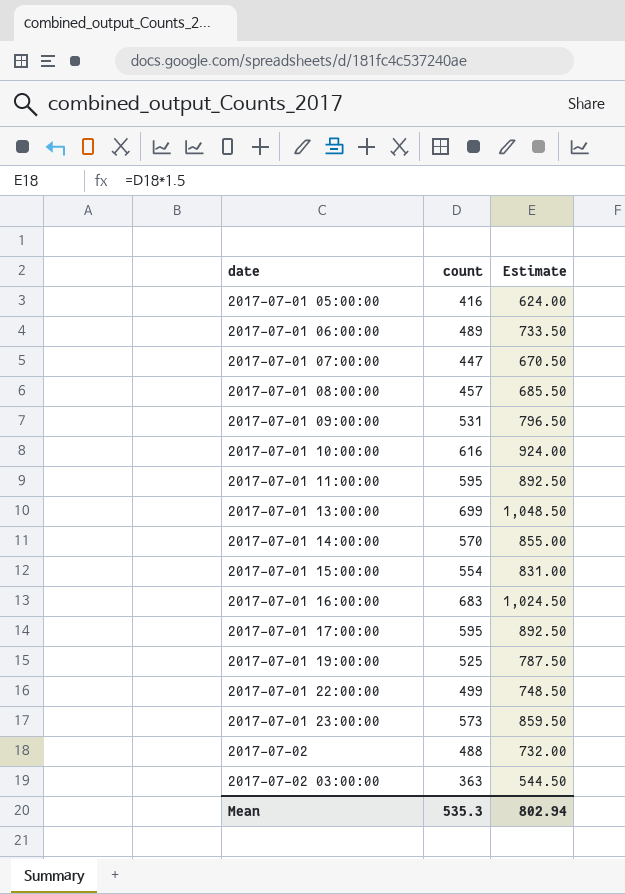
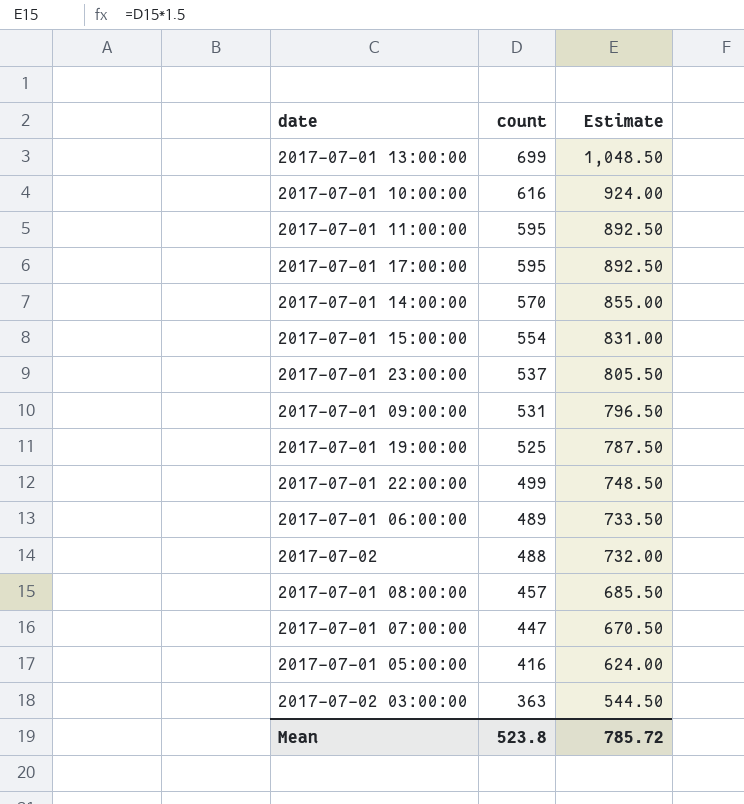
row order: date ascending -> count descending
row 2017-07-01 16:00:00: 683 | 1,024.50 -> none
2017-07-01 23:00:00 | count: 573 -> 537
2017-07-01 23:00:00 | Estimate: 859.50 -> 805.50
Mean | count: 535.3 -> 523.8
Mean | Estimate: 802.94 -> 785.72

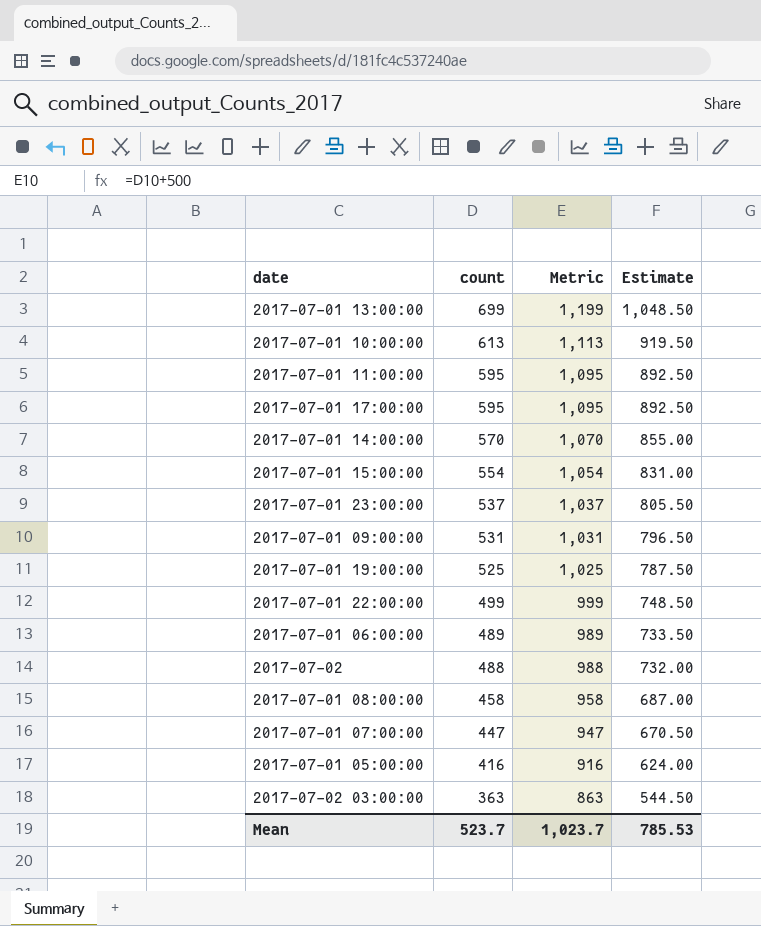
column Metric | formula: none -> [count] + 500
2017-07-01 10:00:00 | count: 616 -> 613
2017-07-01 10:00:00 | Estimate: 924.00 -> 919.50
2017-07-01 08:00:00 | count: 457 -> 458
2017-07-01 08:00:00 | Estimate: 685.50 -> 687.00
Mean | count: 523.8 -> 523.7
Mean | Estimate: 785.72 -> 785.53

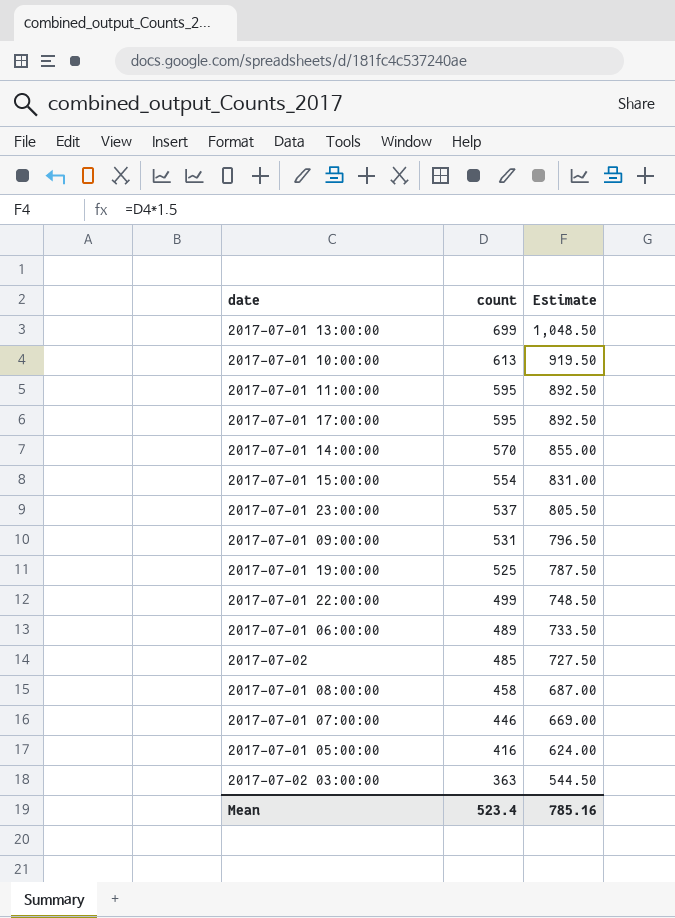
column Metric | formula: [count] + 500 -> none
2017-07-02 | count: 488 -> 485
2017-07-02 | Estimate: 732.00 -> 727.50
2017-07-01 07:00:00 | count: 447 -> 446
2017-07-01 07:00:00 | Estimate: 670.50 -> 669.00
Mean | count: 523.7 -> 523.4
Mean | Estimate: 785.53 -> 785.16

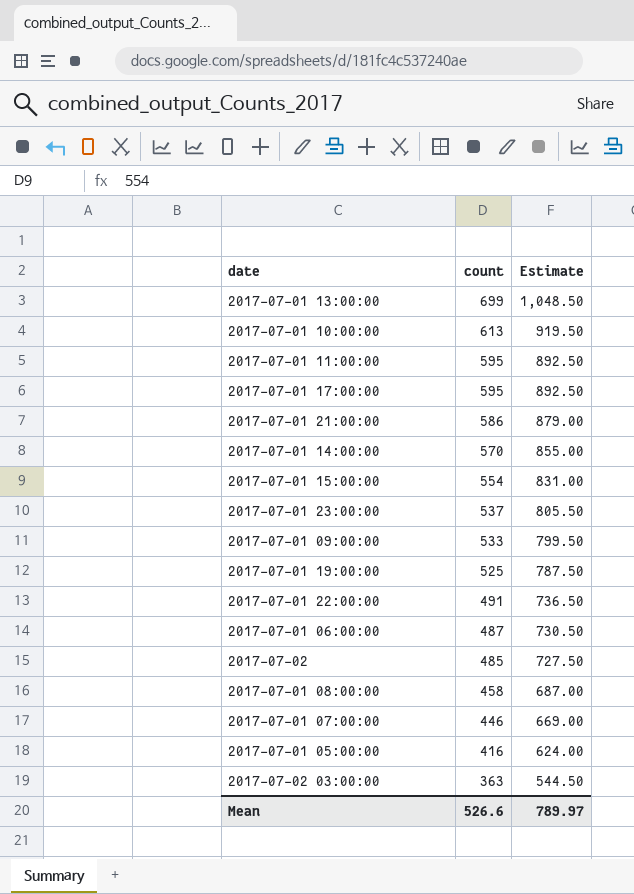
row 2017-07-01 21:00:00: none -> 586 | 879.00
2017-07-01 09:00:00 | count: 531 -> 533
2017-07-01 09:00:00 | Estimate: 796.50 -> 799.50
2017-07-01 22:00:00 | count: 499 -> 491
2017-07-01 22:00:00 | Estimate: 748.50 -> 736.50
2017-07-01 06:00:00 | count: 489 -> 487
2017-07-01 06:00:00 | Estimate: 733.50 -> 730.50
Mean | count: 523.4 -> 526.6
Mean | Estimate: 785.16 -> 789.97

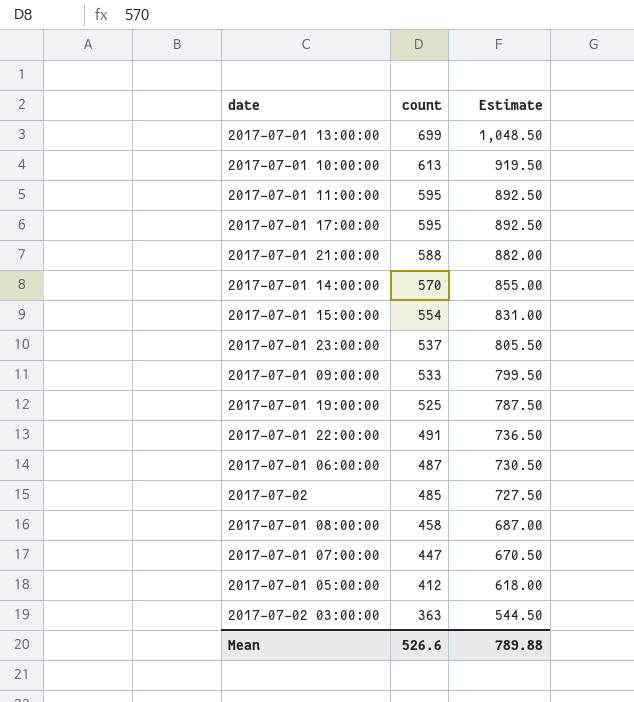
2017-07-01 21:00:00 | count: 586 -> 588
2017-07-01 21:00:00 | Estimate: 879.00 -> 882.00
2017-07-01 07:00:00 | count: 446 -> 447
2017-07-01 07:00:00 | Estimate: 669.00 -> 670.50
2017-07-01 05:00:00 | count: 416 -> 412
2017-07-01 05:00:00 | Estimate: 624.00 -> 618.00
Mean | Estimate: 789.97 -> 789.88

